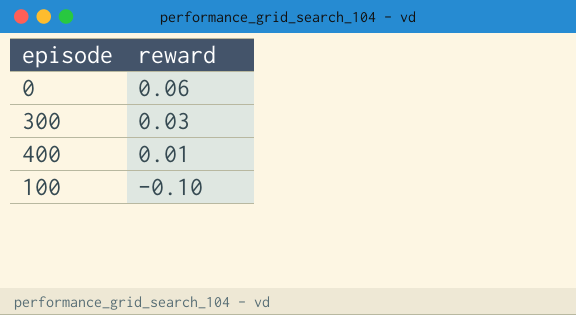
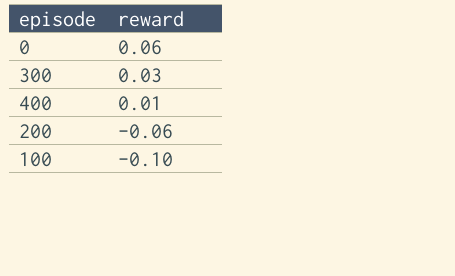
row 200: none -> -0.06

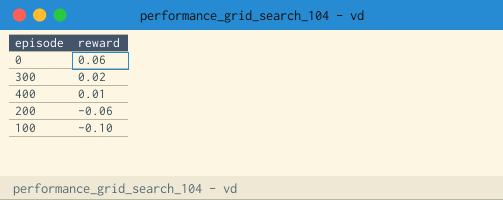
300 | reward: 0.03 -> 0.02

